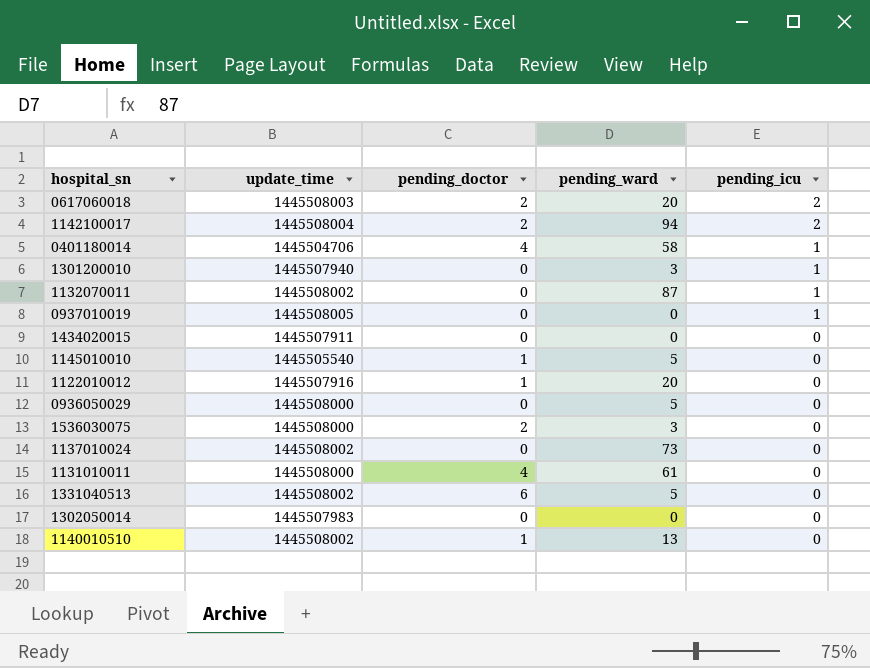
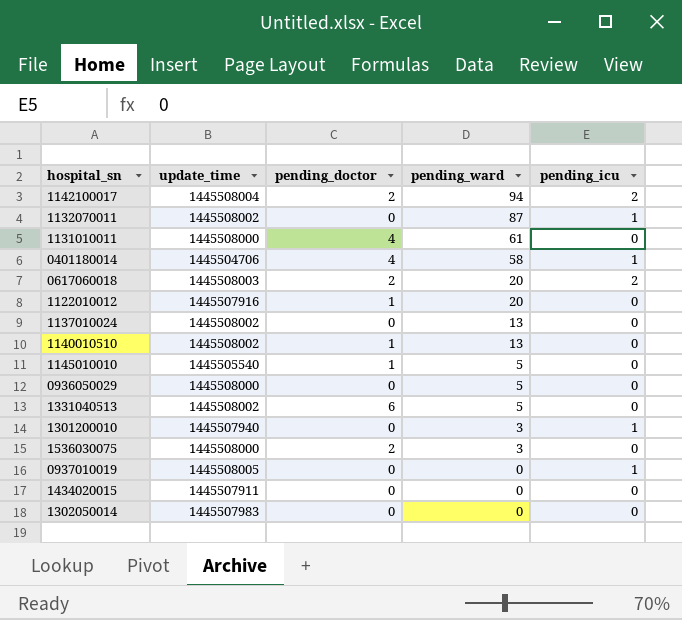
row order: pending_icu descending -> pending_ward descending
1137010024 | pending_ward: 73 -> 13

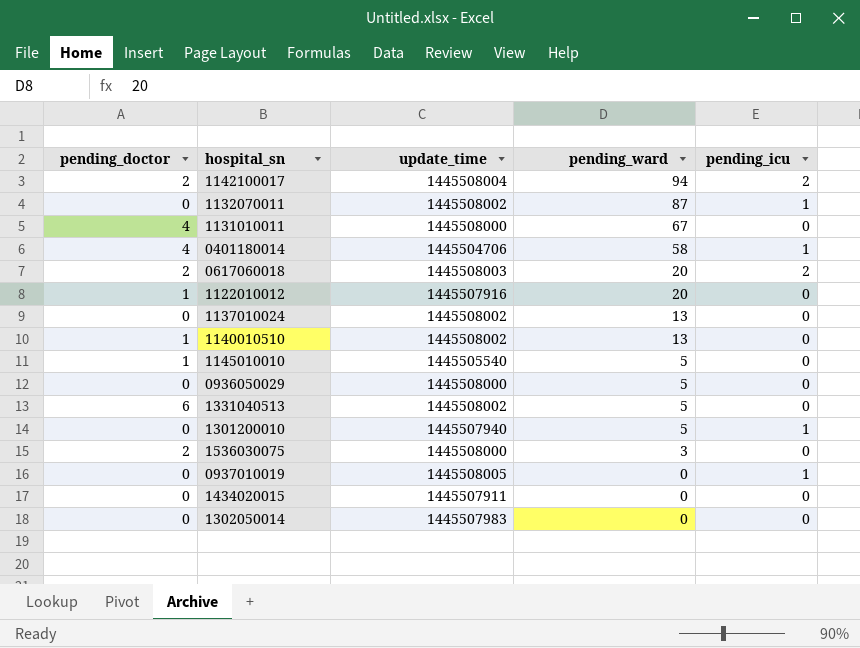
column pending_doctor | position: 3 -> 1
1131010011 | pending_ward: 61 -> 67
1301200010 | pending_ward: 3 -> 5

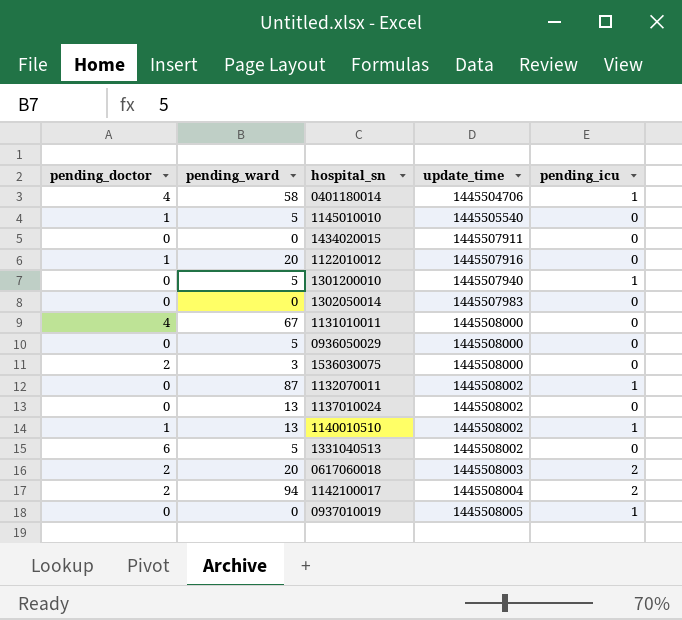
row order: pending_ward descending -> update_time ascending
column pending_ward | position: 4 -> 2
1140010510 | pending_icu: 0 -> 1

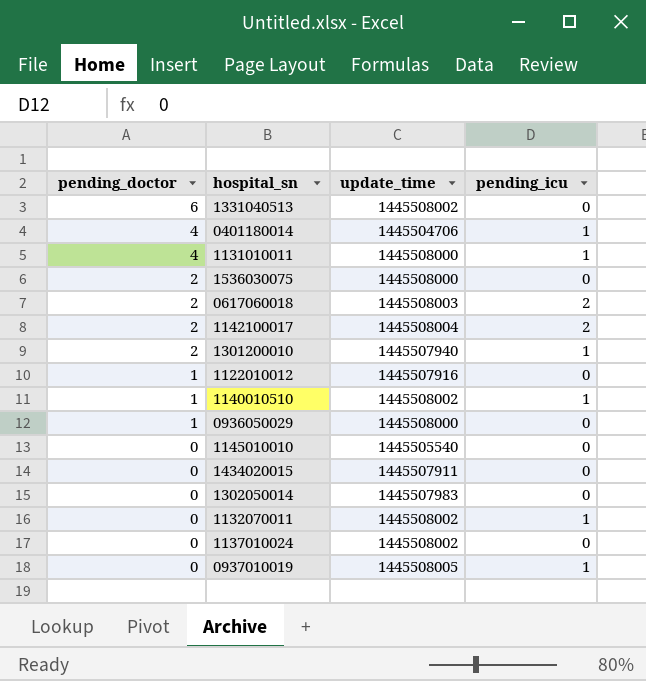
row order: update_time ascending -> pending_doctor descending
column pending_ward | position: 2 -> none
1131010011 | pending_icu: 0 -> 1
1301200010 | pending_doctor: 0 -> 2
0936050029 | pending_doctor: 0 -> 1
1145010010 | pending_doctor: 1 -> 0

